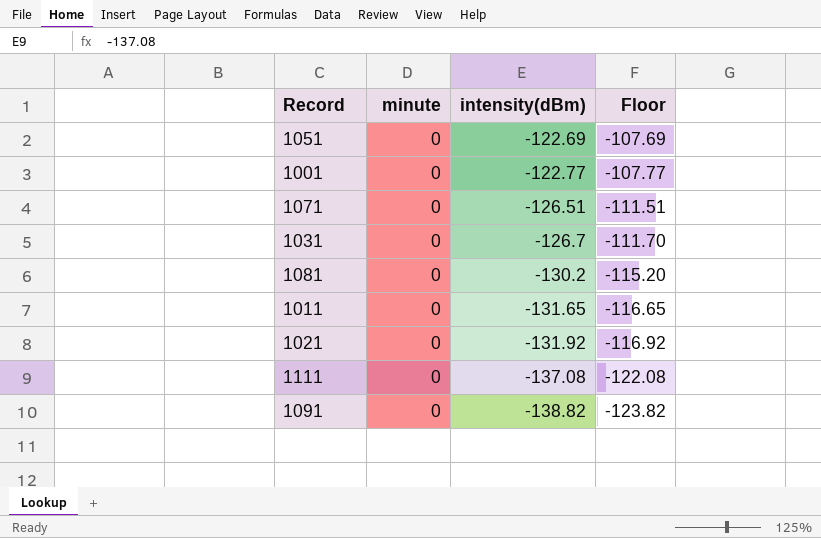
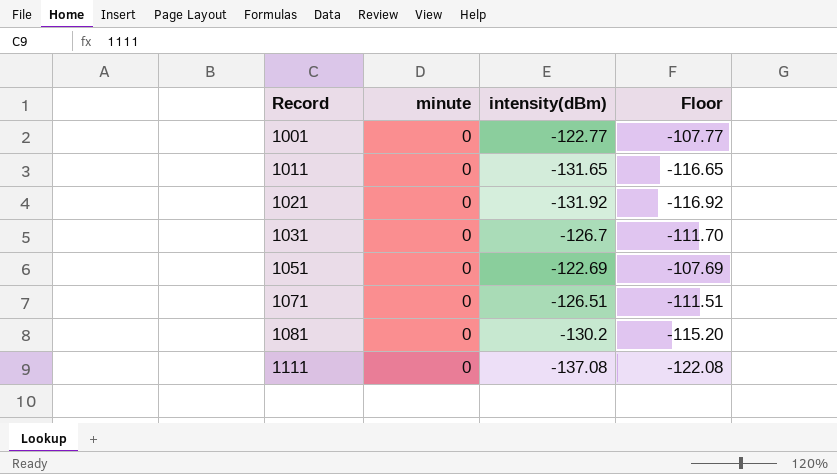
row order: intensity(dBm) descending -> Record ascending
row 1091: 0 | -138.82 | -123.82 -> none

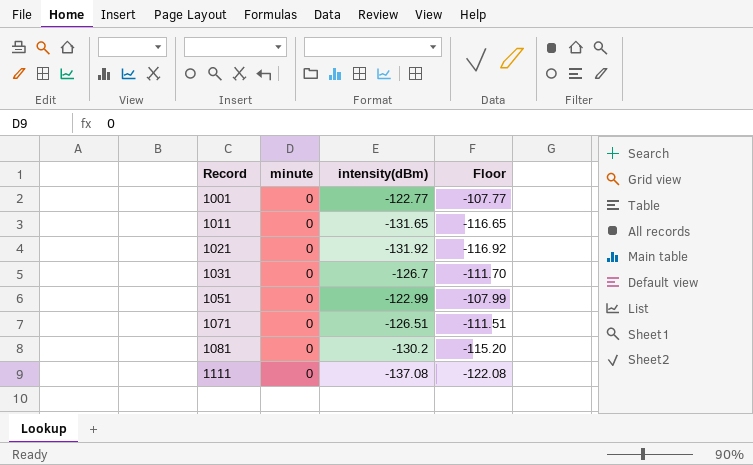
1051 | intensity(dBm): -122.69 -> -122.99
1051 | Floor: -107.69 -> -107.99

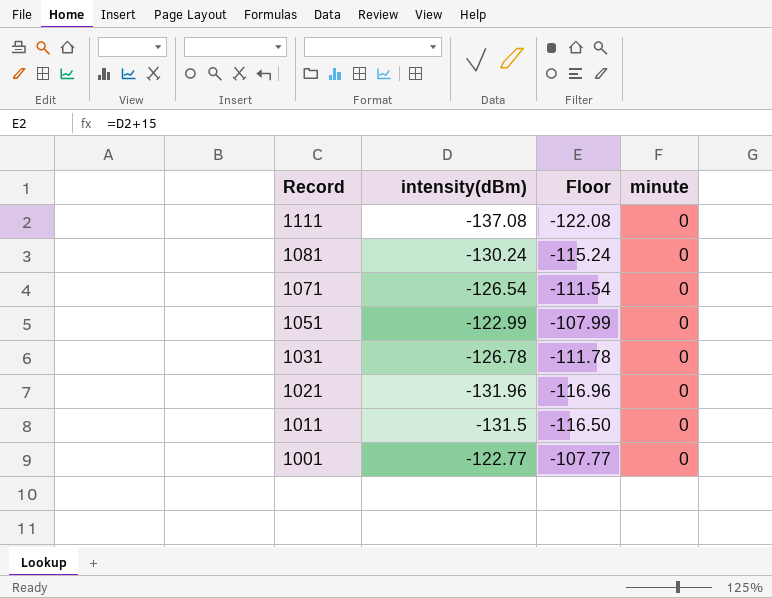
row order: Record ascending -> Record descending
column minute | position: 2 -> 4
1081 | intensity(dBm): -130.2 -> -130.24
1081 | Floor: -115.20 -> -115.24
1071 | intensity(dBm): -126.51 -> -126.54
1071 | Floor: -111.51 -> -111.54
1031 | intensity(dBm): -126.7 -> -126.78
1031 | Floor: -111.70 -> -111.78
1021 | intensity(dBm): -131.92 -> -131.96
1021 | Floor: -116.92 -> -116.96
1011 | intensity(dBm): -131.65 -> -131.5
1011 | Floor: -116.65 -> -116.50

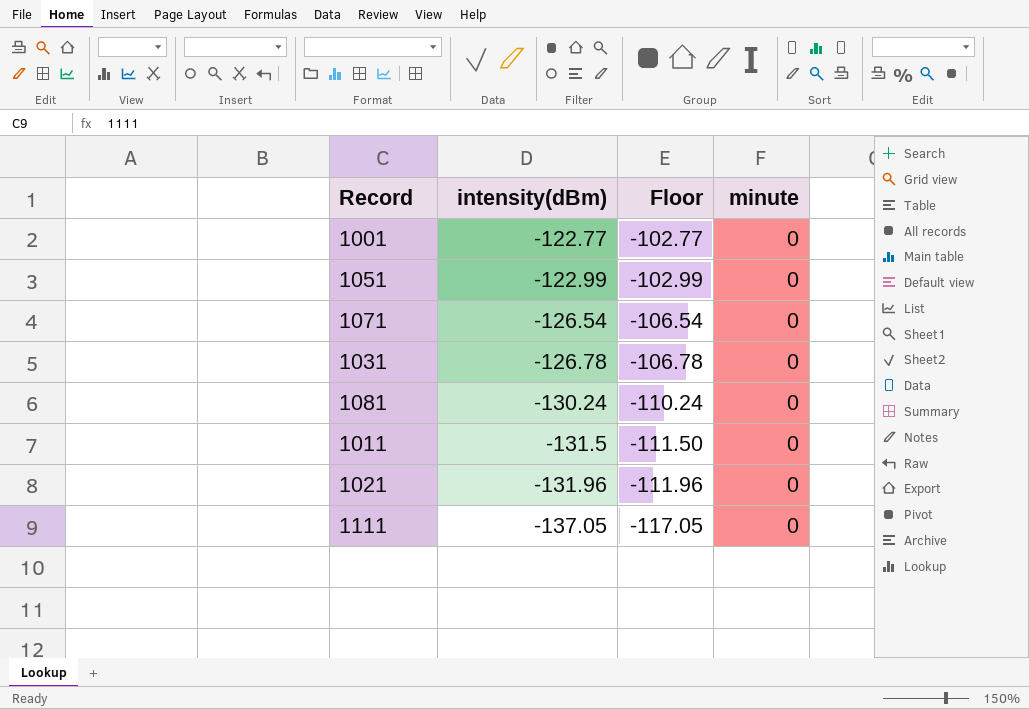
row order: Record descending -> intensity(dBm) descending
column Floor | formula: [intensity(dBm)] + 15 -> [intensity(dBm)] + 20
1111 | intensity(dBm): -137.08 -> -137.05

